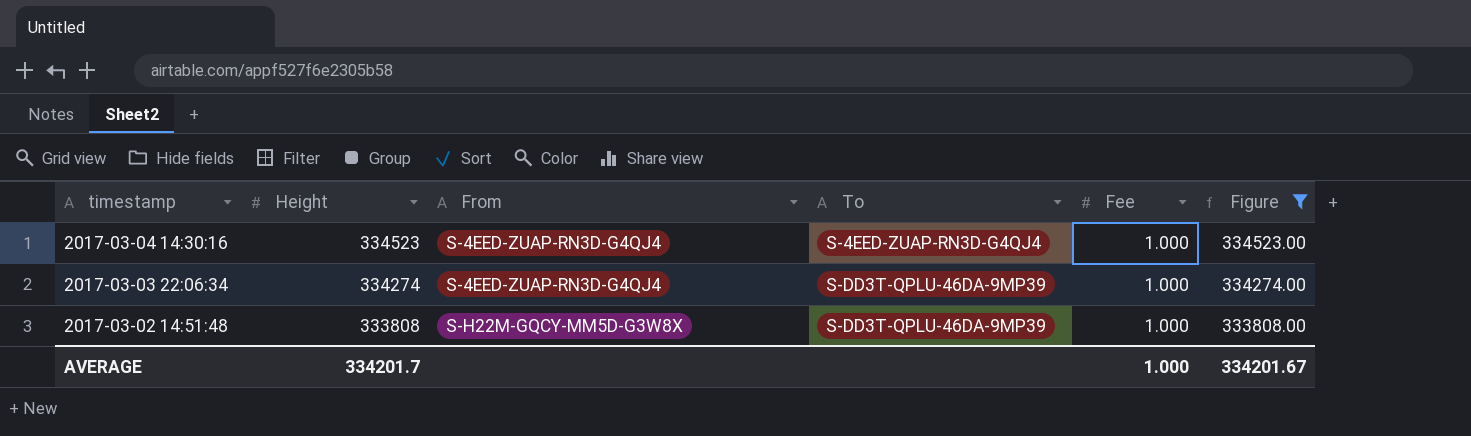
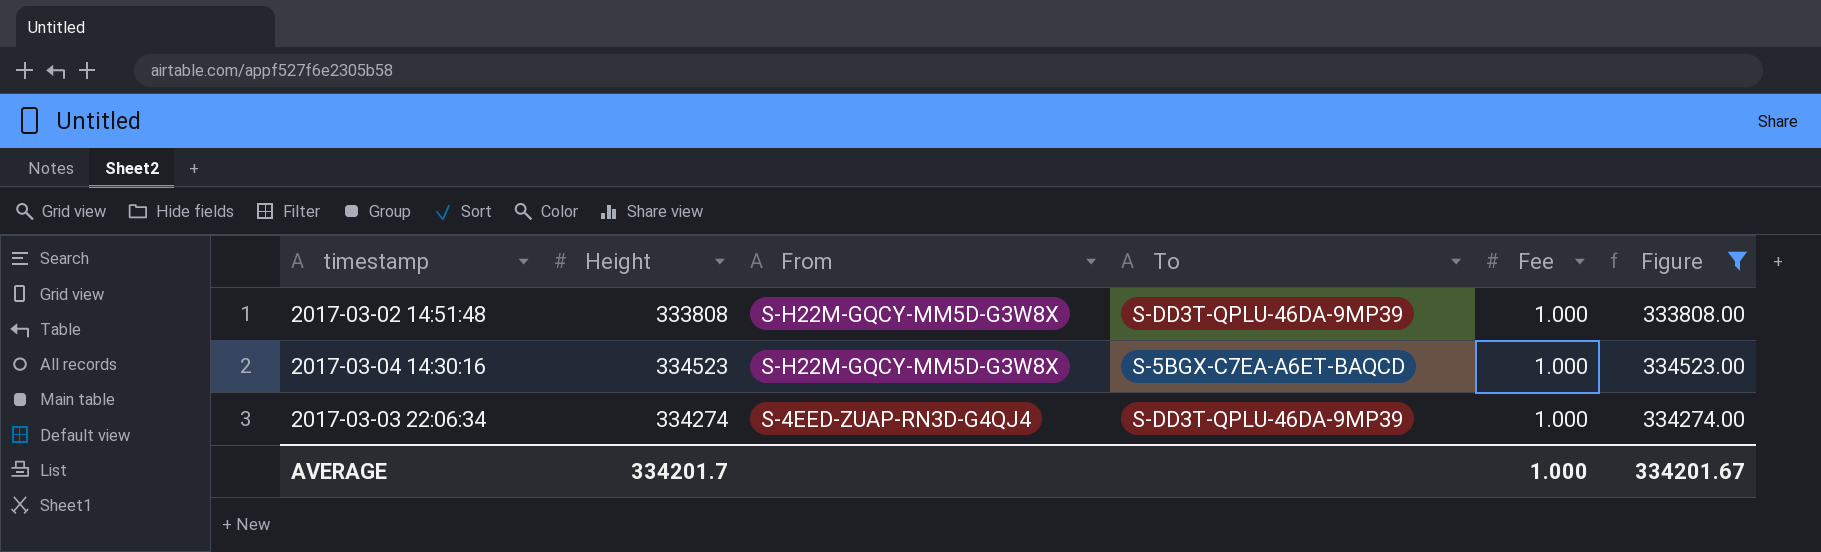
row order: timestamp descending -> From descending
2017-03-04 14:30:16 | From: S-4EED-ZUAP-RN3D-G4QJ4 -> S-H22M-GQCY-MM5D-G3W8X
2017-03-04 14:30:16 | To: S-4EED-ZUAP-RN3D-G4QJ4 -> S-5BGX-C7EA-A6ET-BAQCD

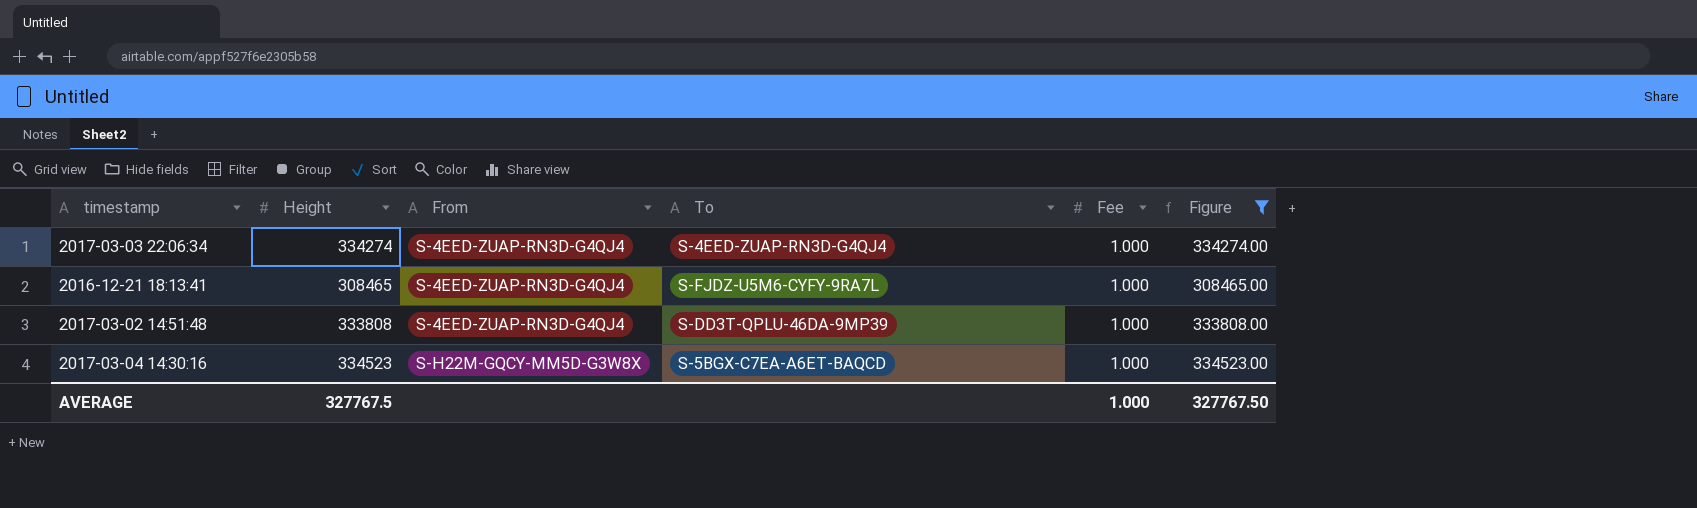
row order: From descending -> From ascending
2017-03-03 22:06:34 | To: S-DD3T-QPLU-46DA-9MP39 -> S-4EED-ZUAP-RN3D-G4QJ4
row 2016-12-21 18:13:41: none -> 308465 | S-4EED-ZUAP-RN3D-G4QJ4 | S-FJDZ-U5M6-CYFY-9RA7L | 1.000 | 308465.00
2017-03-02 14:51:48 | From: S-H22M-GQCY-MM5D-G3W8X -> S-4EED-ZUAP-RN3D-G4QJ4
AVERAGE | Height: 334201.7 -> 327767.5
AVERAGE | Figure: 334201.67 -> 327767.50

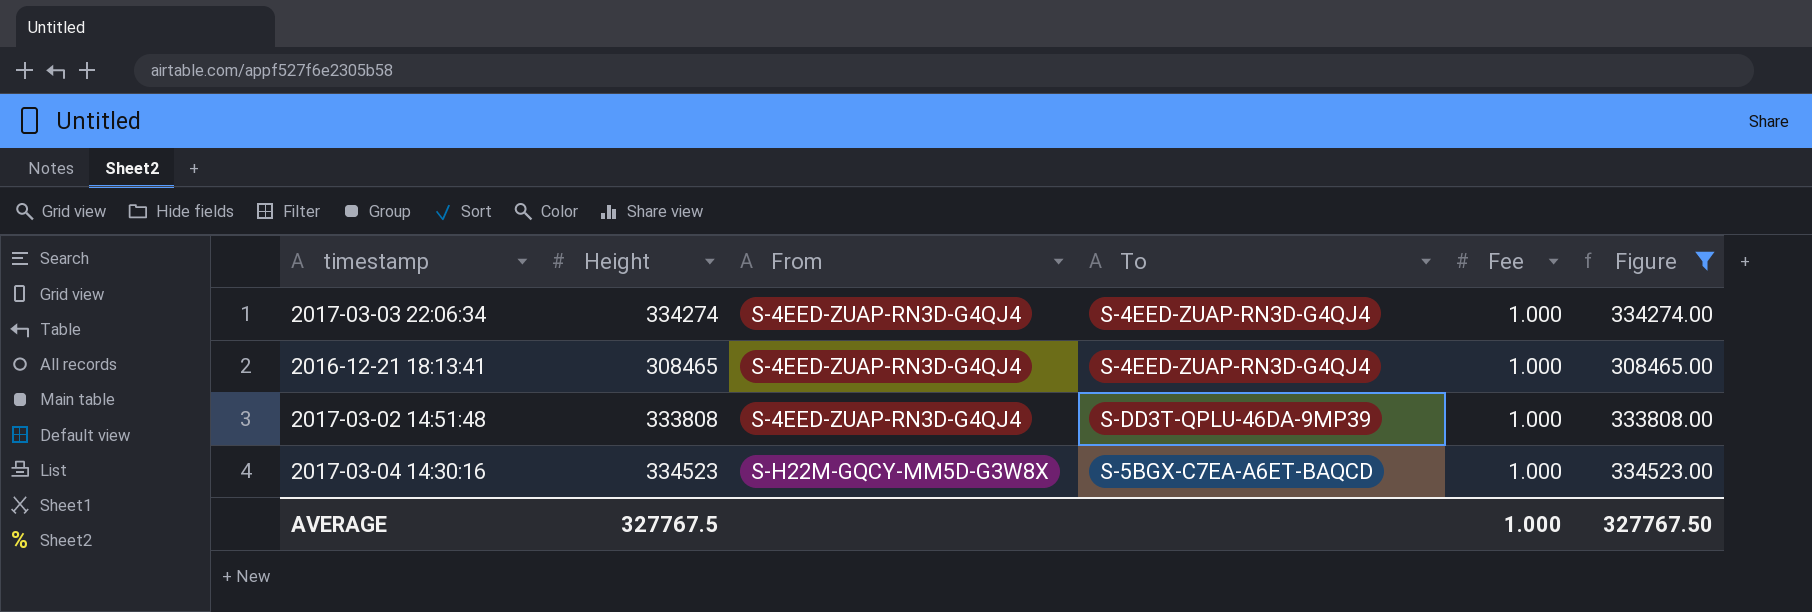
2016-12-21 18:13:41 | To: S-FJDZ-U5M6-CYFY-9RA7L -> S-4EED-ZUAP-RN3D-G4QJ4

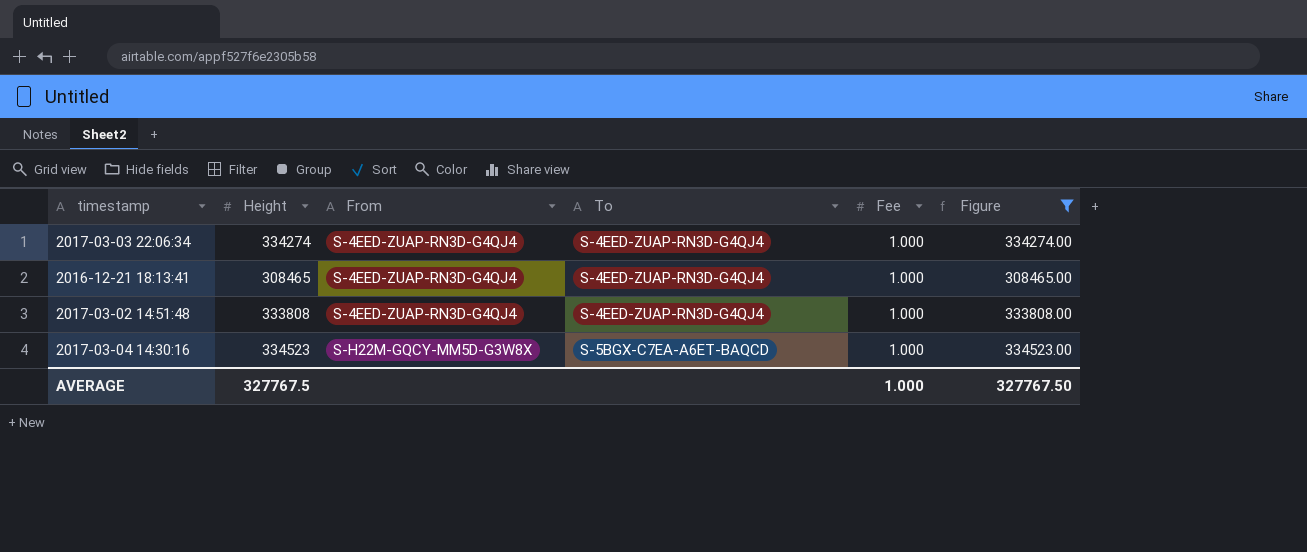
2017-03-02 14:51:48 | To: S-DD3T-QPLU-46DA-9MP39 -> S-4EED-ZUAP-RN3D-G4QJ4

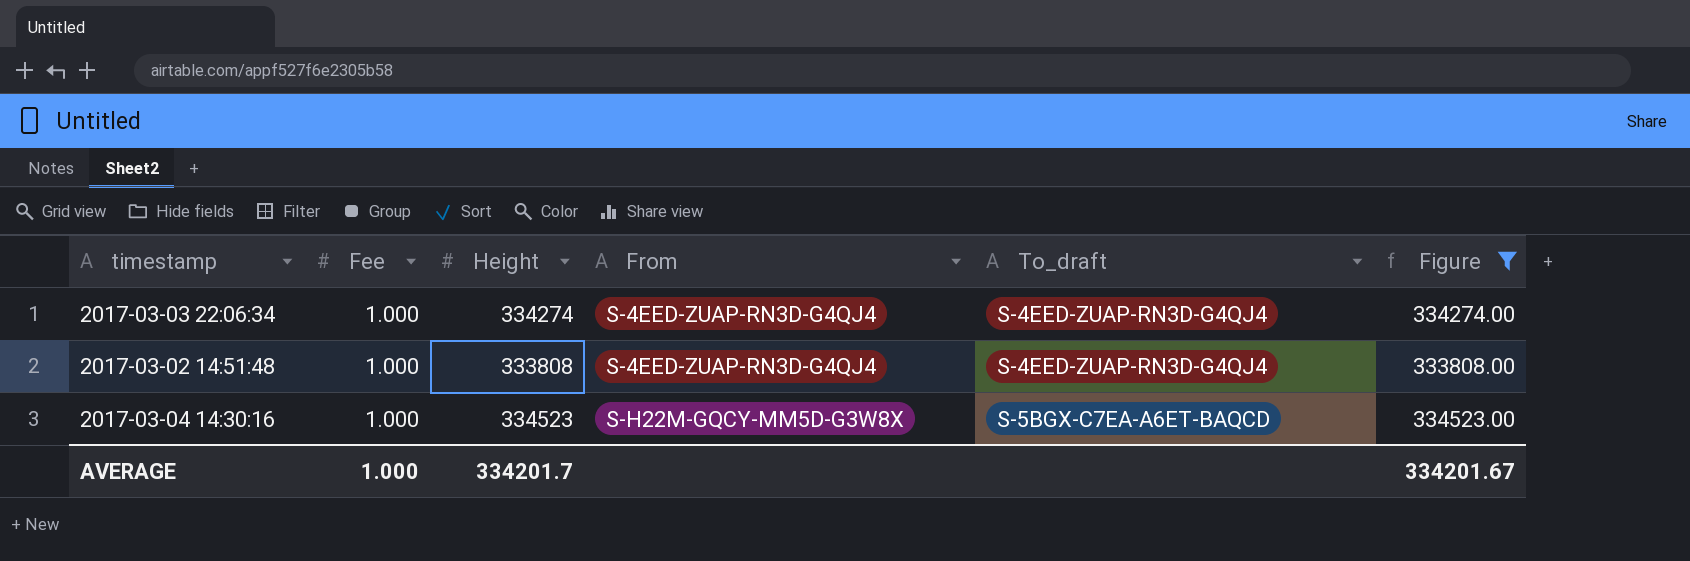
column Fee | position: 5 -> 2
column name: To -> To_draft
row 2016-12-21 18:13:41: 308465 | S-4EED-ZUAP-RN3D-G4QJ4 | S-4EED-ZUAP-RN3D-G4QJ4 | 1.000 | 308465.00 -> none
AVERAGE | Height: 327767.5 -> 334201.7
AVERAGE | Figure: 327767.50 -> 334201.67

